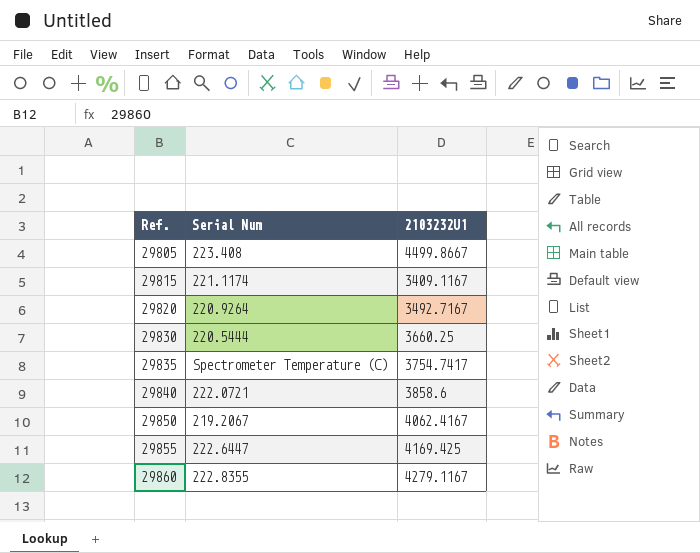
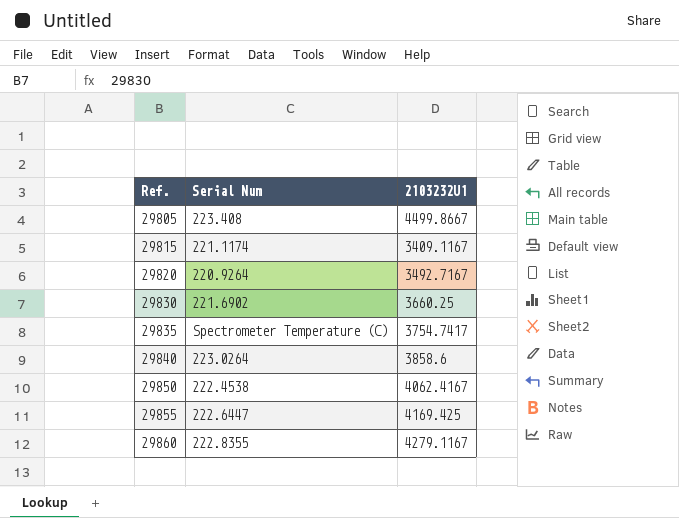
29830 | Serial Num: 220.5444 -> 221.6902
29840 | Serial Num: 222.0721 -> 223.0264
29850 | Serial Num: 219.2067 -> 222.4538

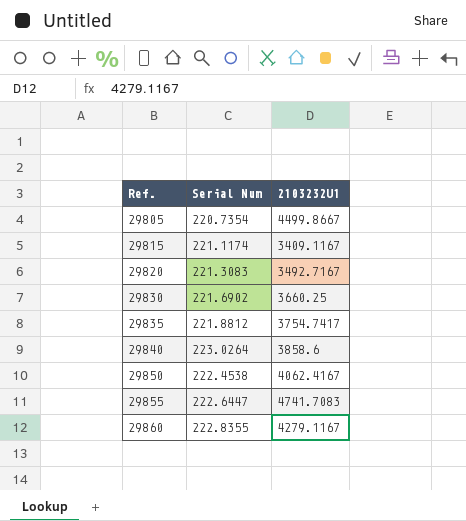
29805 | Serial Num: 223.408 -> 220.7354
29820 | Serial Num: 220.9264 -> 221.3083
29835 | Serial Num: Spectrometer Temperature (C) -> 221.8812
29855 | 2103232U1: 4169.425 -> 4741.7083

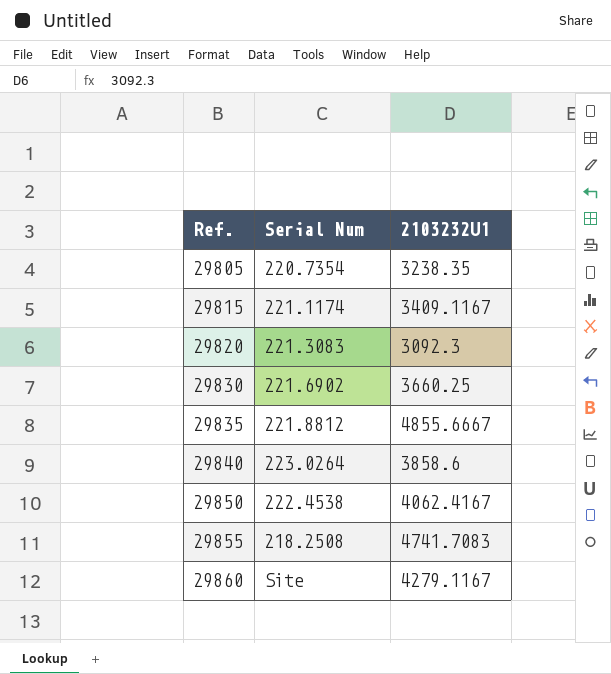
29805 | 2103232U1: 4499.8667 -> 3238.35
29820 | 2103232U1: 3492.7167 -> 3092.3
29835 | 2103232U1: 3754.7417 -> 4855.6667
29855 | Serial Num: 222.6447 -> 218.2508
29860 | Serial Num: 222.8355 -> Site

